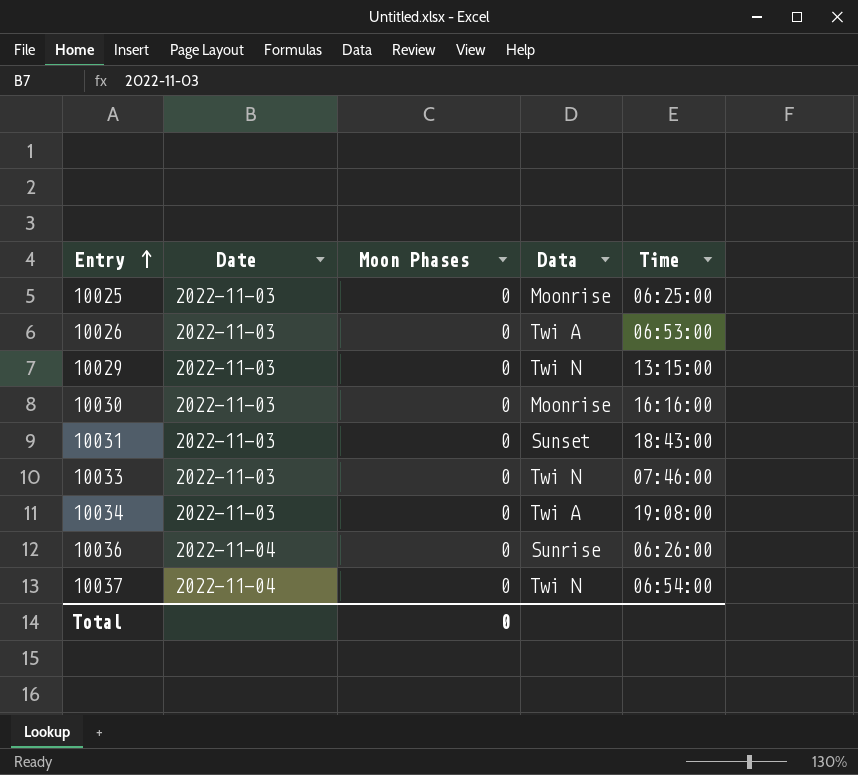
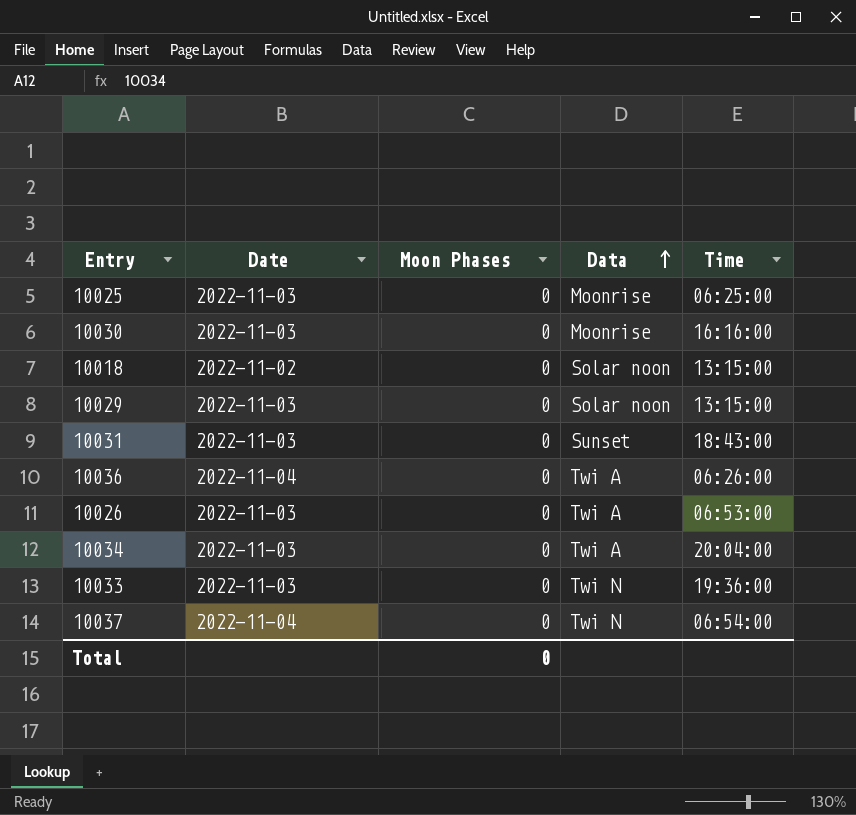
row order: Entry ascending -> Data ascending
row 10018: none -> 2022-11-02 | 0 | Solar noon | 13:15:00
10029 | Data: Twi N -> Solar noon
10036 | Data: Sunrise -> Twi A
10034 | Time: 19:08:00 -> 20:04:00
10033 | Time: 07:46:00 -> 19:36:00

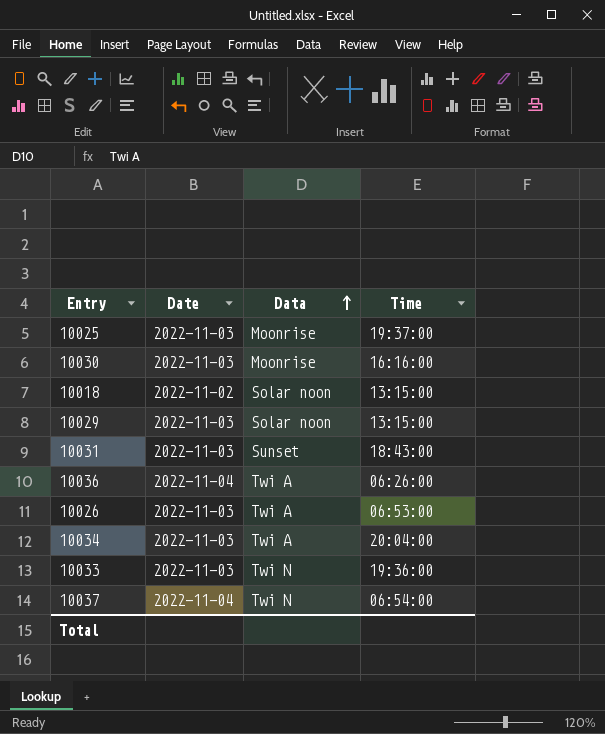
column Moon Phases | position: 3 -> none
10025 | Time: 06:25:00 -> 19:37:00

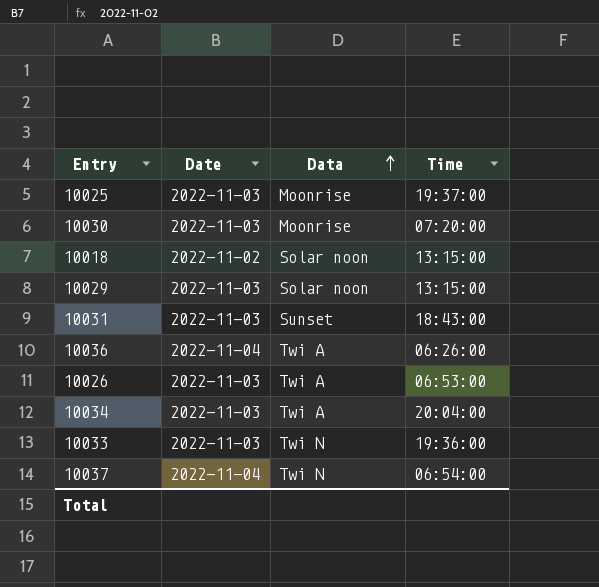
10030 | Time: 16:16:00 -> 07:20:00

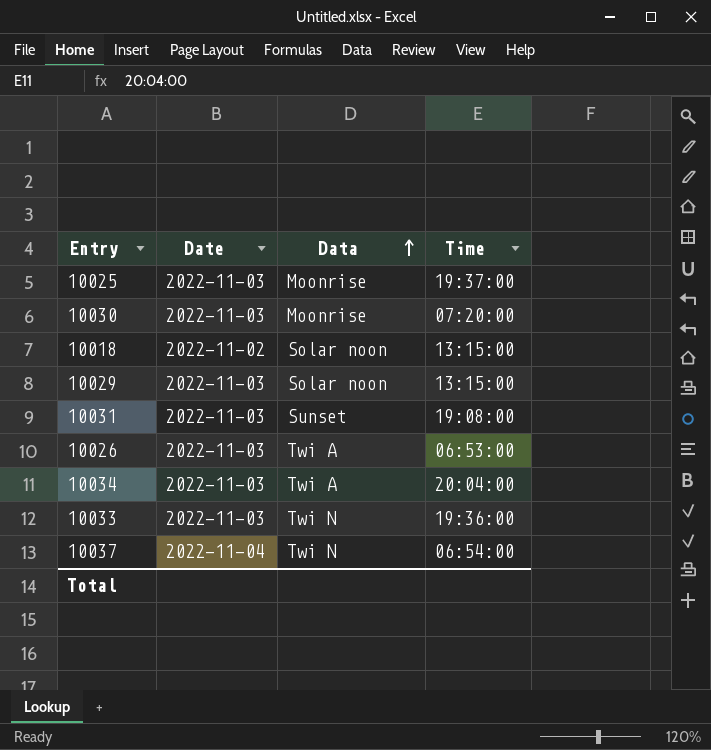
row 10036: 2022-11-04 | Twi A | 06:26:00 -> none
10031 | Time: 18:43:00 -> 19:08:00

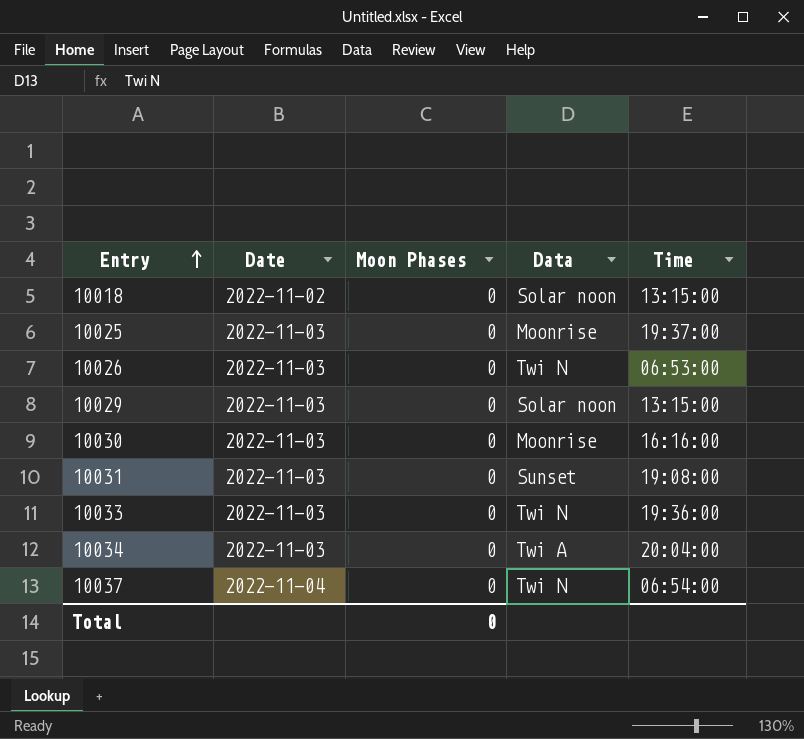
row order: Data ascending -> Entry ascending
column Moon Phases | position: none -> 3
10026 | Data: Twi A -> Twi N
10030 | Time: 07:20:00 -> 16:16:00

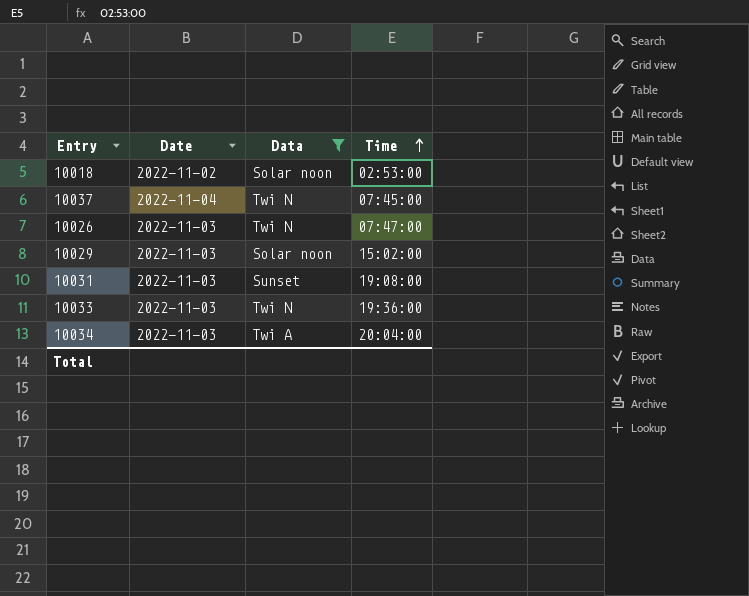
filter: none -> Data != Moonrise
row order: Entry ascending -> Time ascending
column Moon Phases | position: 3 -> none
10018 | Time: 13:15:00 -> 02:53:00
10037 | Time: 06:54:00 -> 07:45:00
10026 | Time: 06:53:00 -> 07:47:00
10029 | Time: 13:15:00 -> 15:02:00

